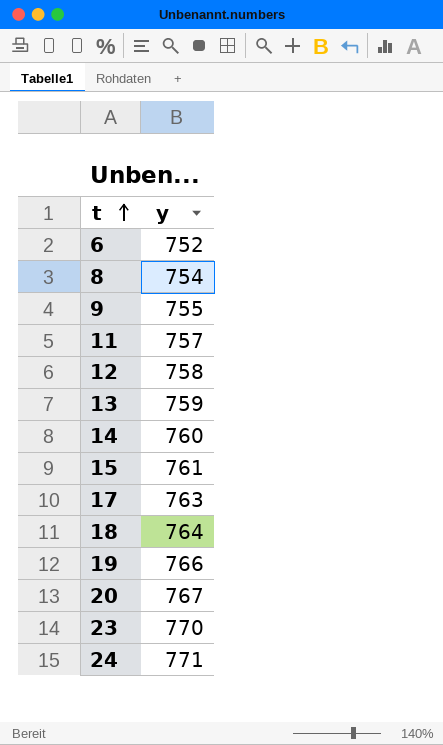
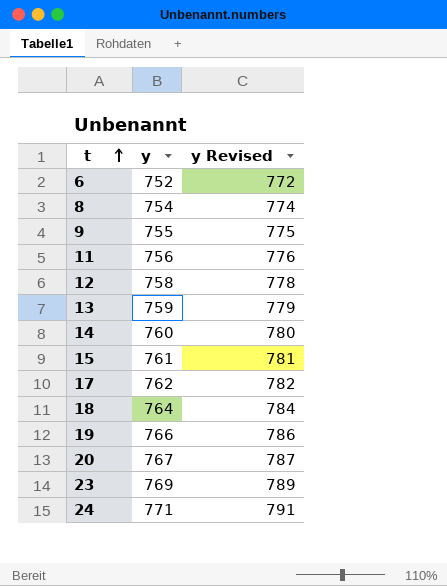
column y Revised | formula: none -> [y] + 20
11 | y: 757 -> 756
17 | y: 763 -> 762
23 | y: 770 -> 769

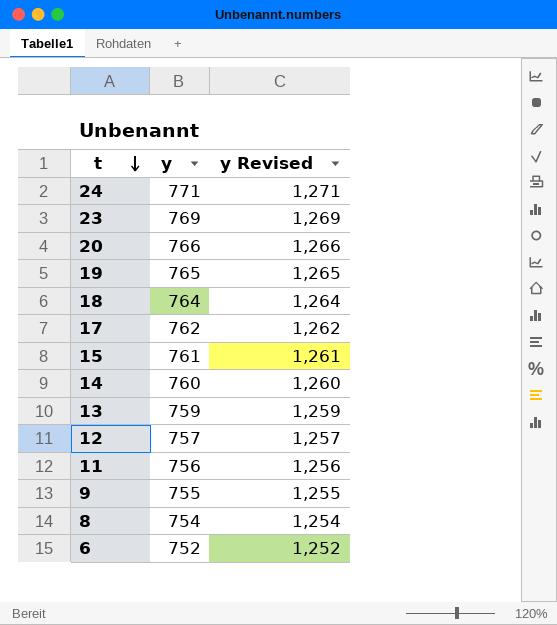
row order: t ascending -> t descending
column y Revised | formula: [y] + 20 -> [y] + 500
20 | y: 767 -> 766
19 | y: 766 -> 765
12 | y: 758 -> 757

